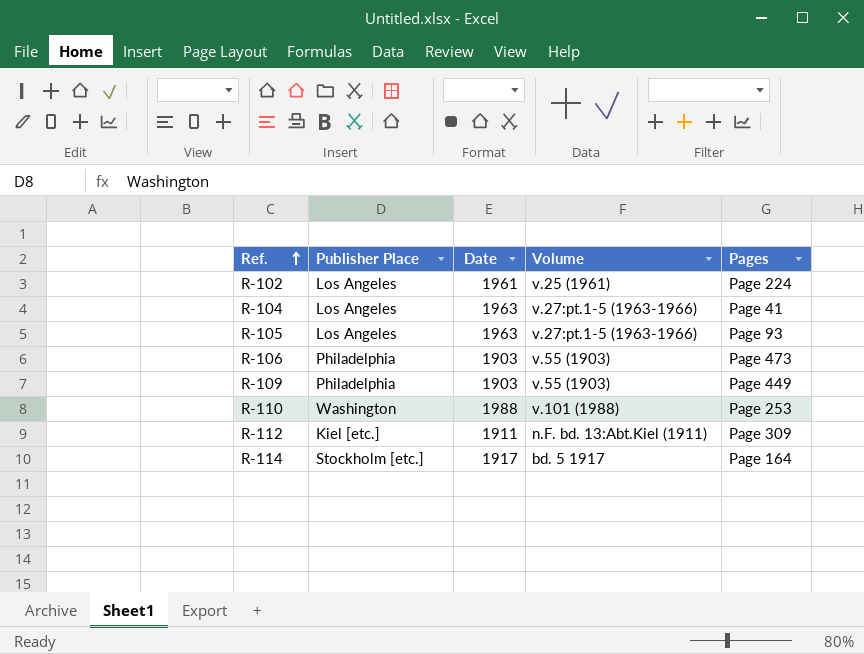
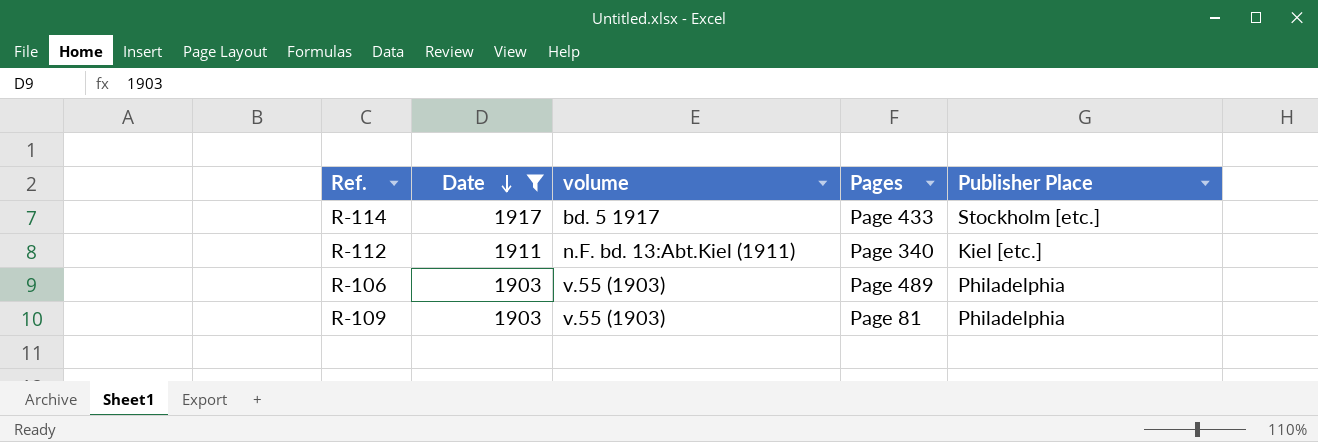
filter: none -> Date <= 1917
row order: Ref. ascending -> Date descending
column name: Volume -> volume
column Publisher Place | position: 2 -> 5
R-114 | Pages: Page 164 -> Page 433
R-112 | Pages: Page 309 -> Page 340
R-106 | Pages: Page 473 -> Page 489
R-109 | Pages: Page 449 -> Page 81

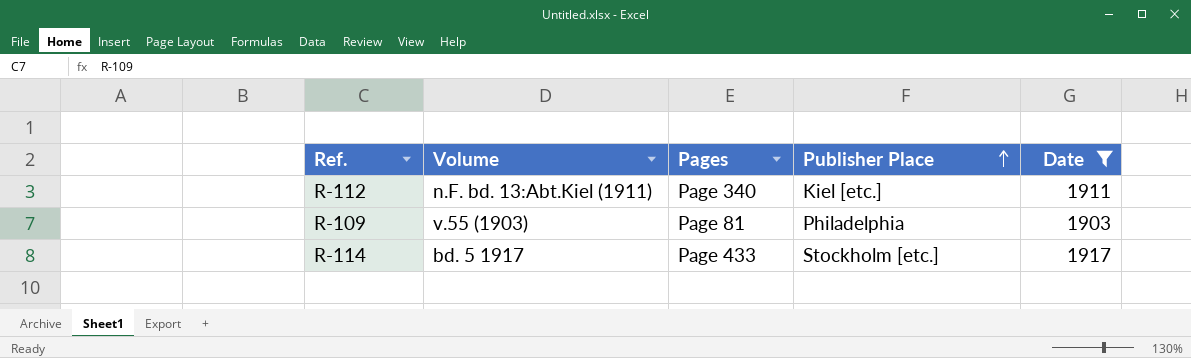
row order: Date descending -> Publisher Place ascending
column name: volume -> Volume
column Date | position: 2 -> 5
row R-106: 1903 | v.55 (1903) | Page 489 | Philadelphia -> none

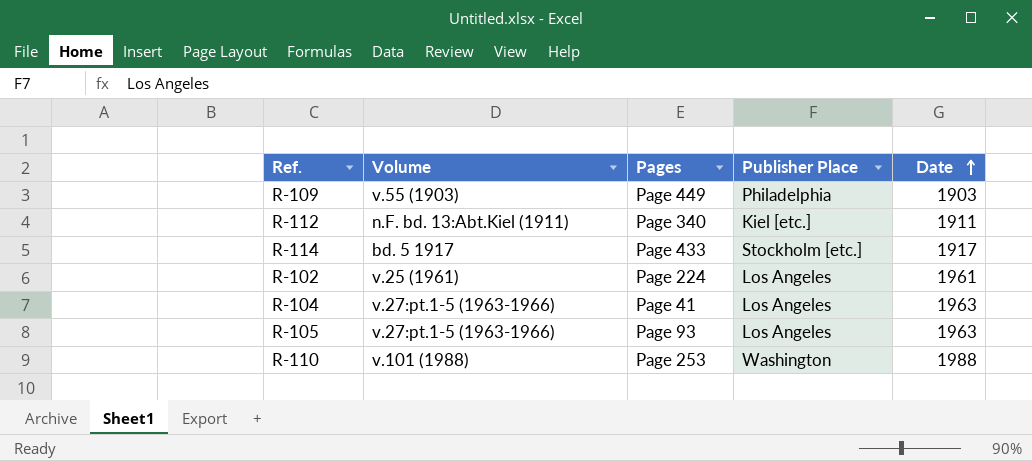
filter: Date <= 1917 -> none
row order: Publisher Place ascending -> Date ascending
R-109 | Pages: Page 81 -> Page 449

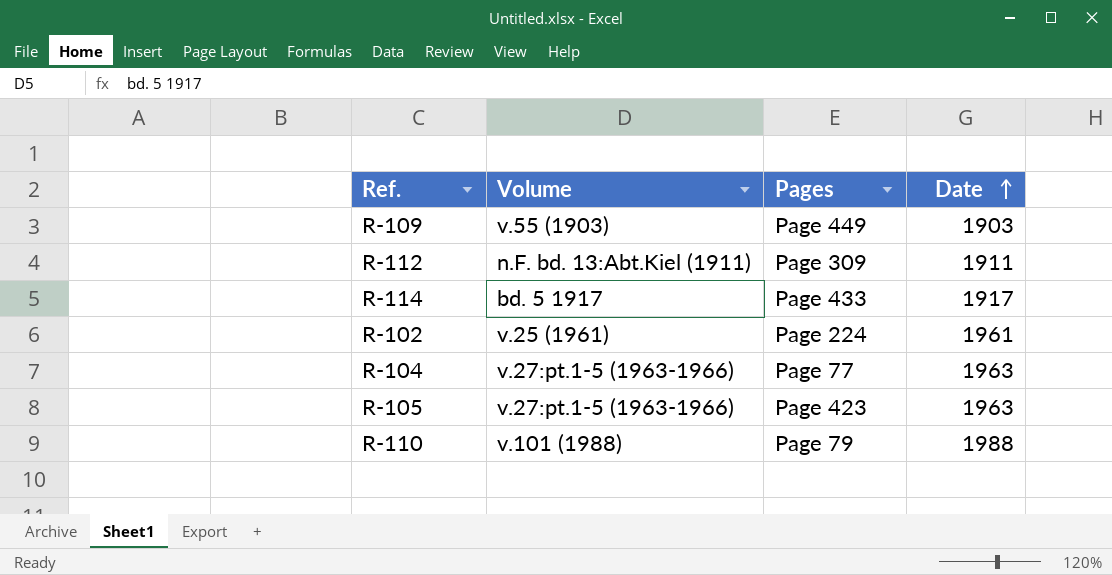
column Publisher Place | position: 4 -> none
R-112 | Pages: Page 340 -> Page 309
R-104 | Pages: Page 41 -> Page 77
R-105 | Pages: Page 93 -> Page 423
R-110 | Pages: Page 253 -> Page 79

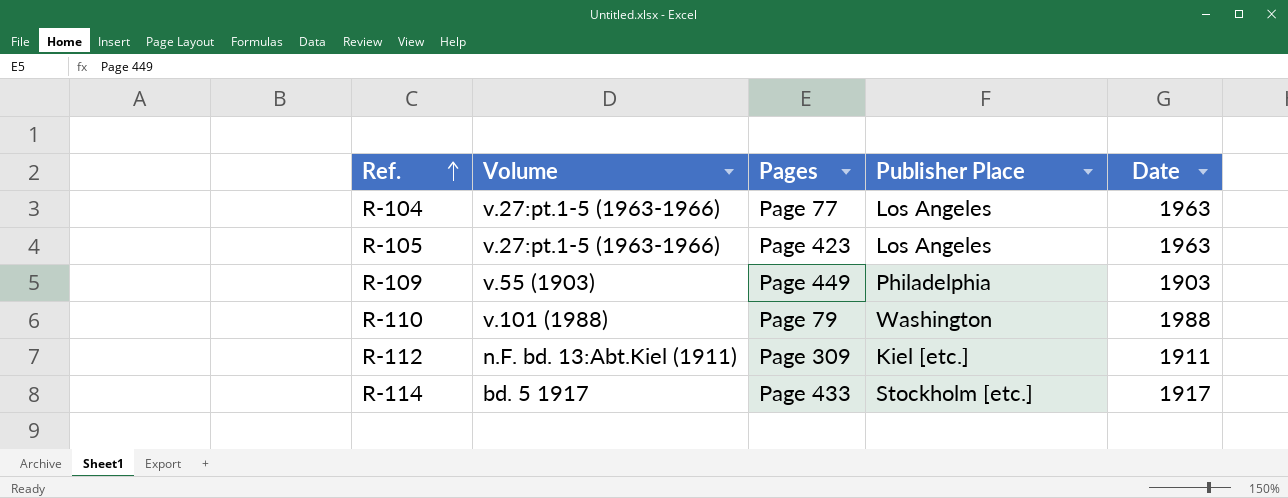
row order: Date ascending -> Ref. ascending
column Publisher Place | position: none -> 4
row R-102: v.25 (1961) | Page 224 | 1961 -> none

